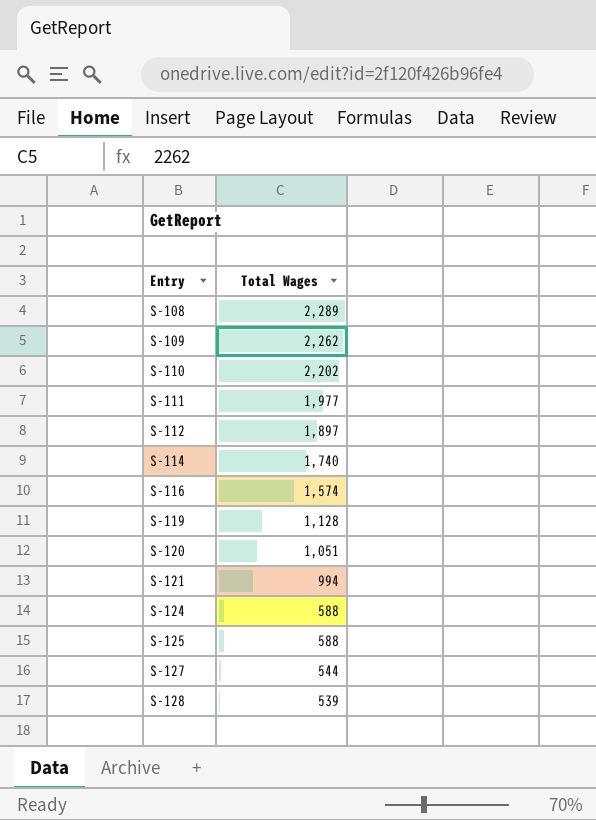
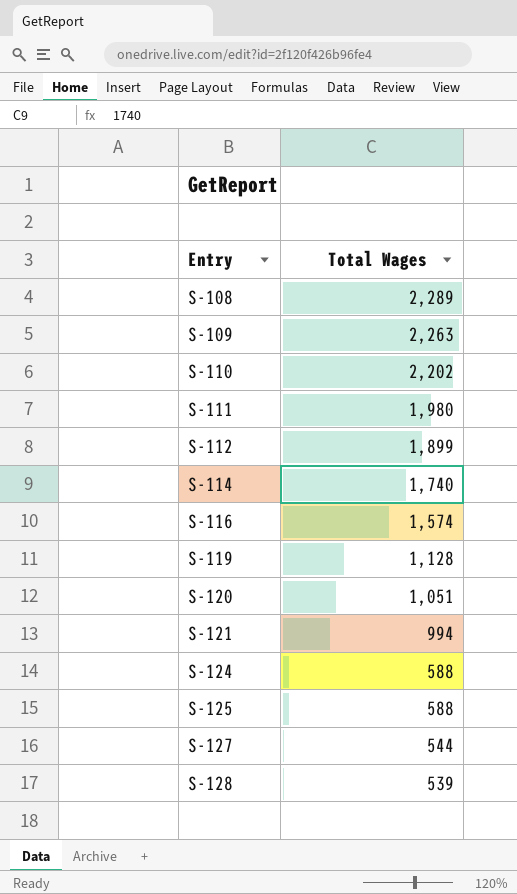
S-109 | Total Wages: 2,262 -> 2,263
S-111 | Total Wages: 1,977 -> 1,980
S-112 | Total Wages: 1,897 -> 1,899

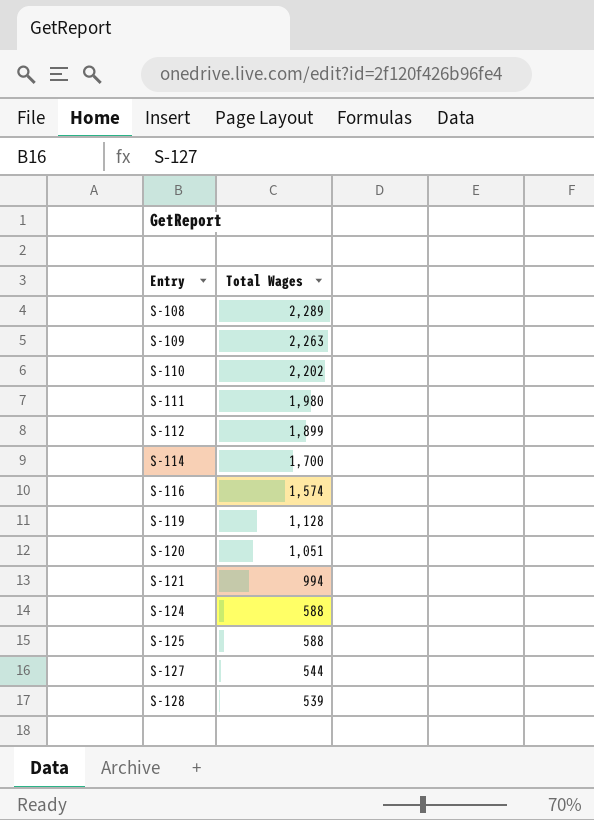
S-114 | Total Wages: 1,740 -> 1,700

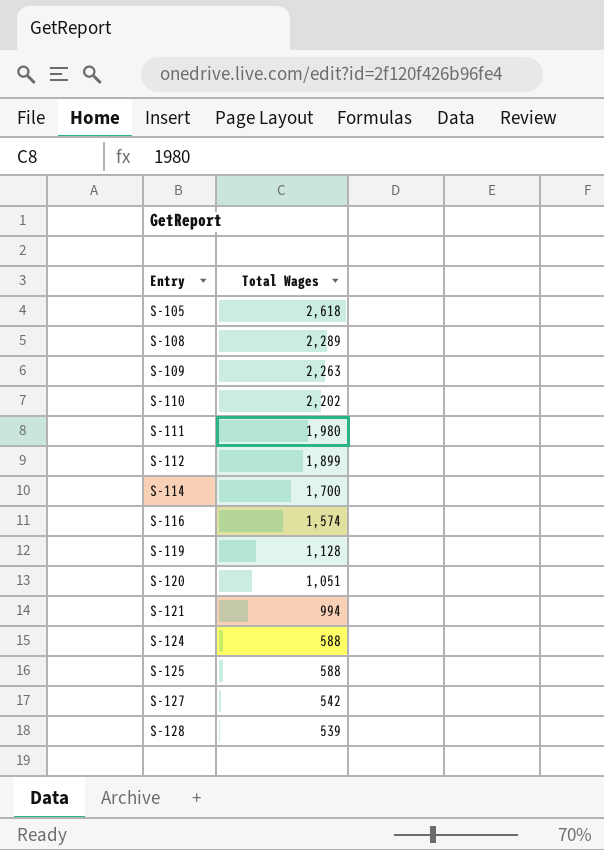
row S-105: none -> 2,618
S-127 | Total Wages: 544 -> 542

